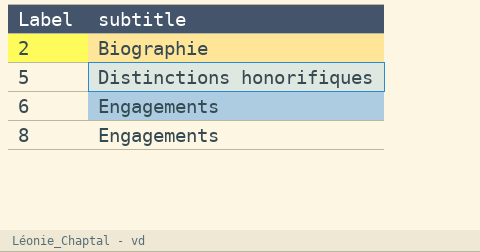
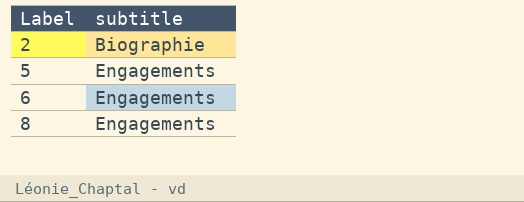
5 | subtitle: Distinctions honorifiques -> Engagements

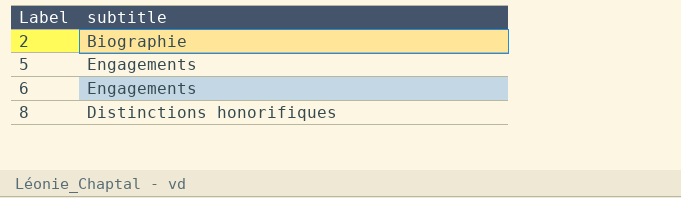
8 | subtitle: Engagements -> Distinctions honorifiques

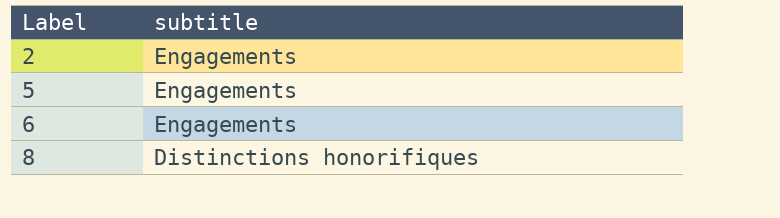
2 | subtitle: Biographie -> Engagements

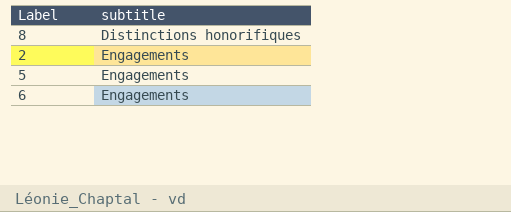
row order: Label ascending -> subtitle ascending

